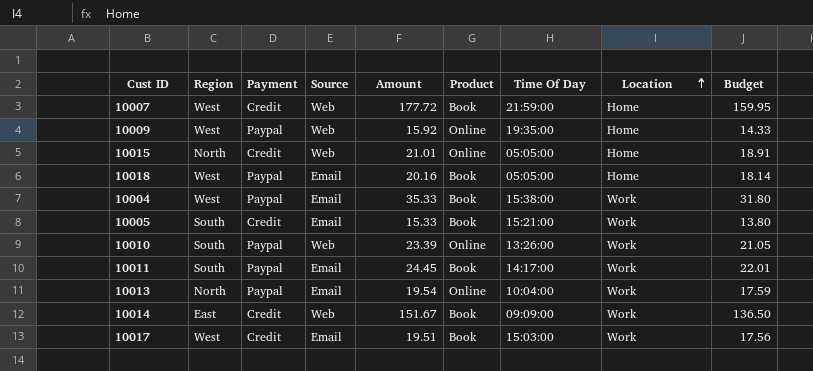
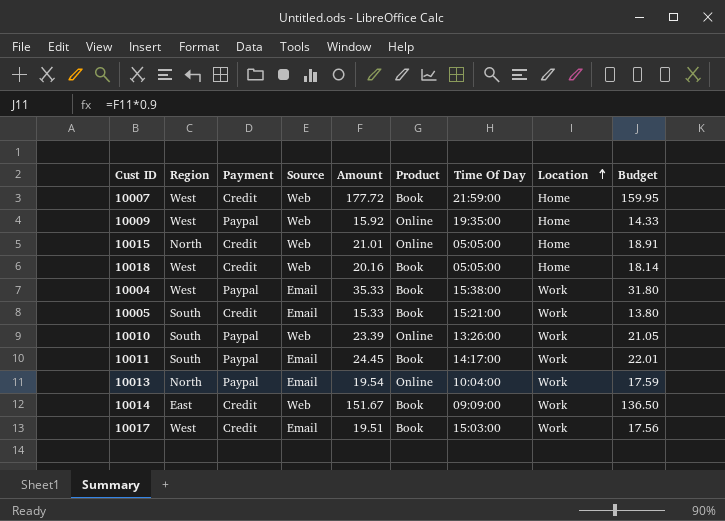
10018 | Payment: Paypal -> Credit
10018 | Source: Email -> Web

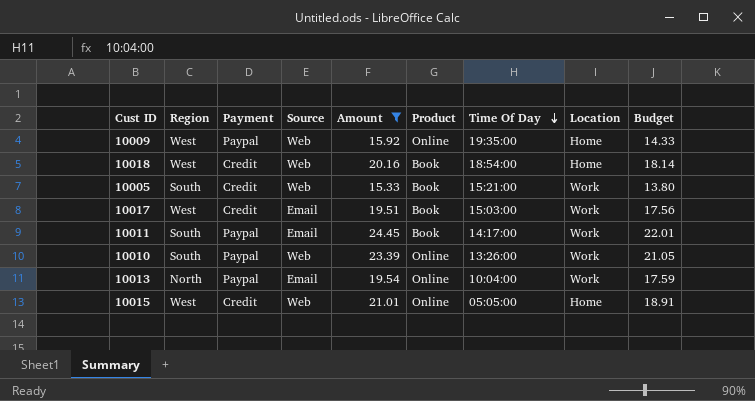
filter: none -> Amount <= 24.45
row order: Location ascending -> Time Of Day descending
10018 | Time Of Day: 05:05:00 -> 18:54:00
10005 | Source: Email -> Web
10015 | Region: North -> West

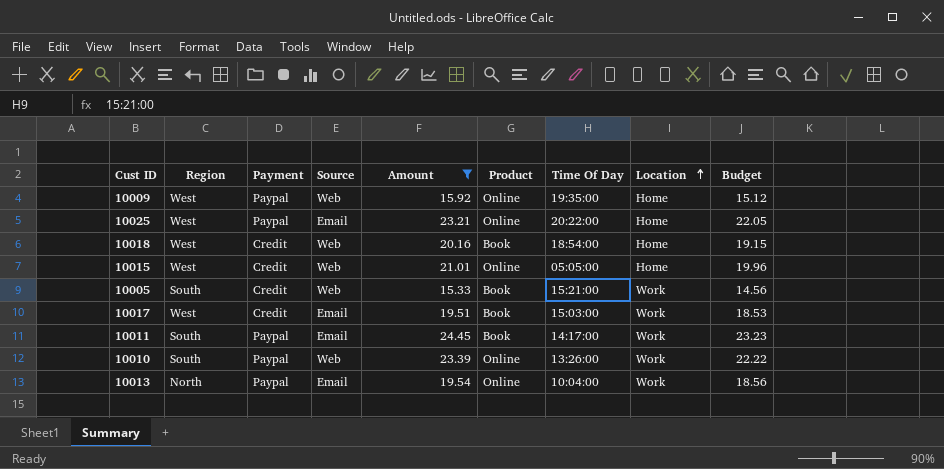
row order: Time Of Day descending -> Location ascending
column Budget | formula: [Amount] * 0.9 -> [Amount] * 0.95
row 10025: none -> West | Paypal | Email | 23.21 | Online | 20:22:00 | Home | 22.05

